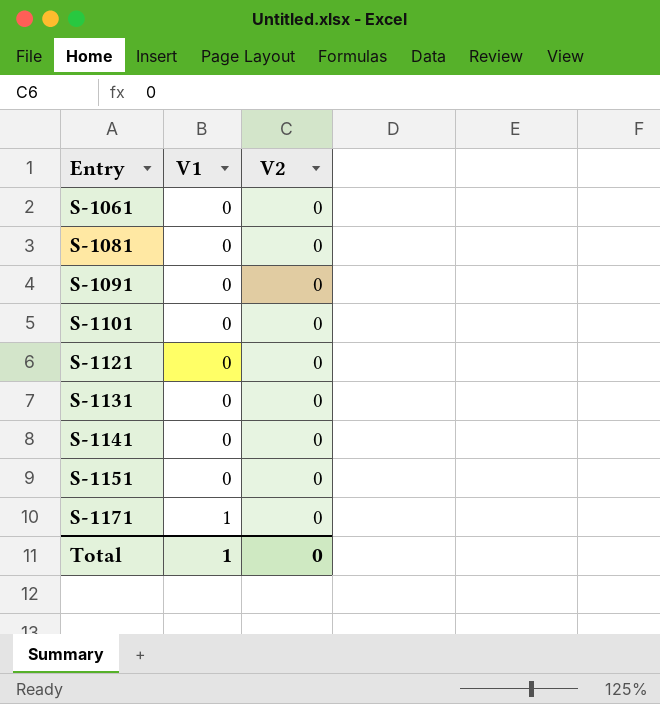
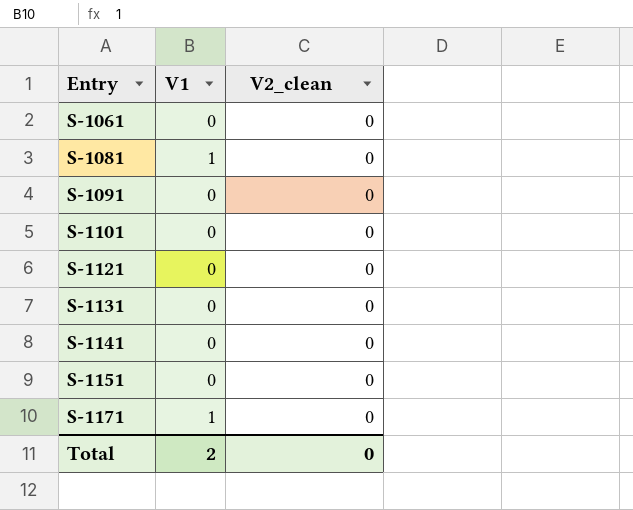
column name: V2 -> V2_clean
S-1081 | V1: 0 -> 1
Total | V1: 1 -> 2

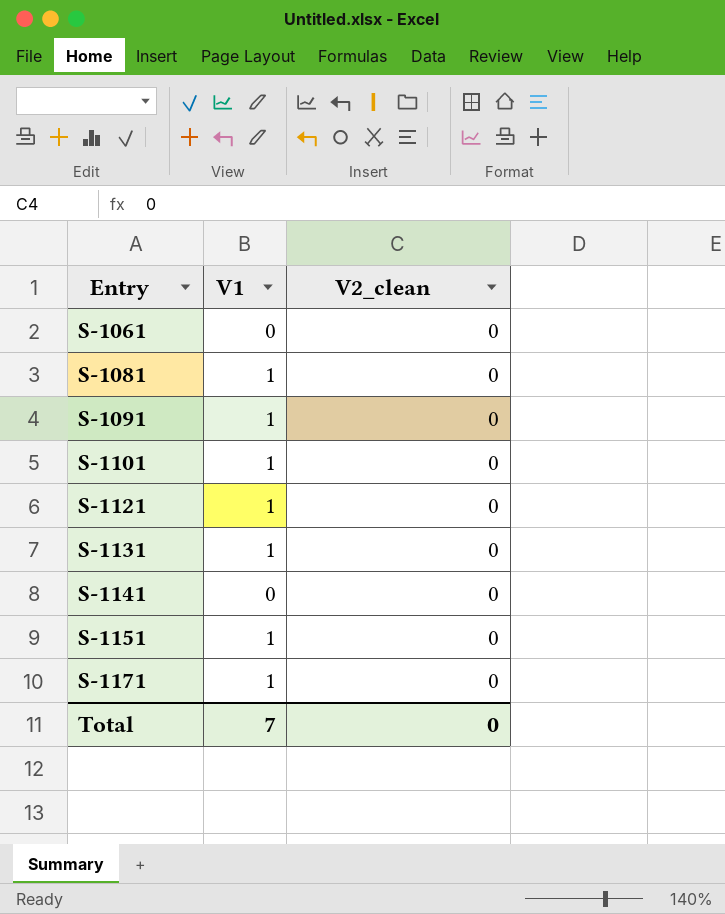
S-1091 | V1: 0 -> 1
S-1101 | V1: 0 -> 1
S-1121 | V1: 0 -> 1
S-1131 | V1: 0 -> 1
S-1151 | V1: 0 -> 1
Total | V1: 2 -> 7

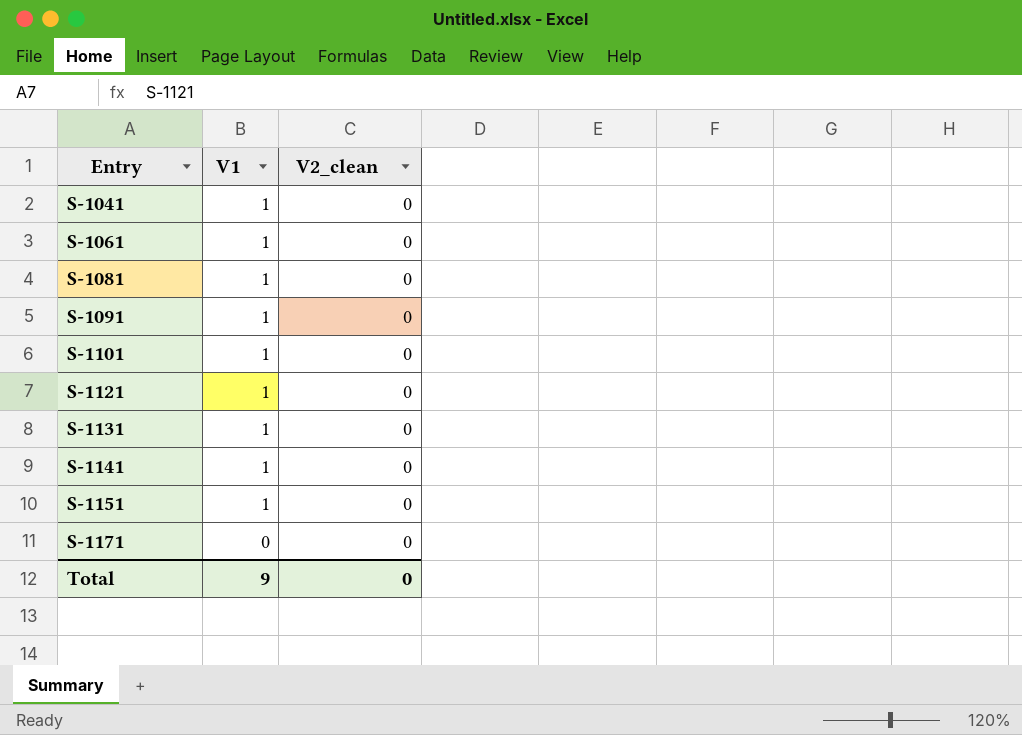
row S-1041: none -> 1 | 0
S-1061 | V1: 0 -> 1
S-1141 | V1: 0 -> 1
S-1171 | V1: 1 -> 0
Total | V1: 7 -> 9

